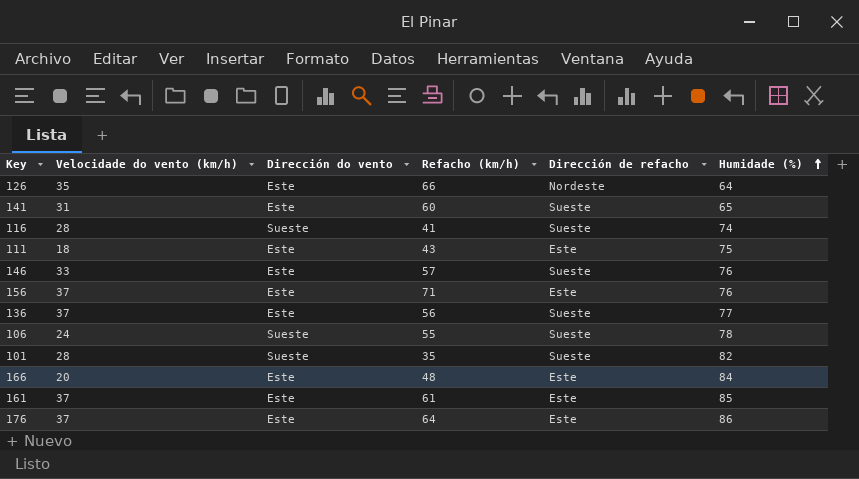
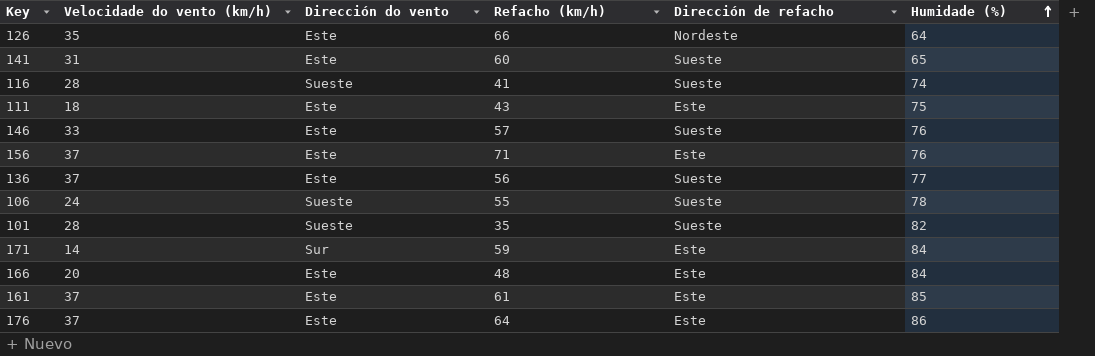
row 171: none -> 14 | Sur | 59 | Este | 84

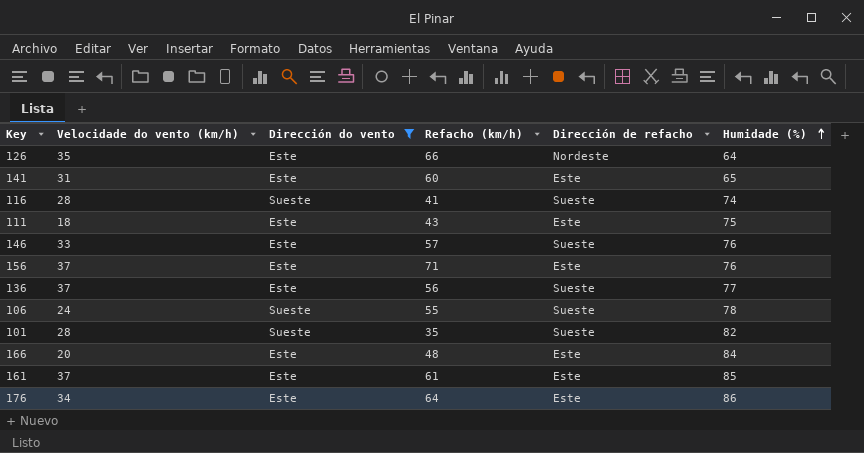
filter: none -> Dirección do vento != Sur
141 | Dirección de refacho: Sueste -> Este
176 | Velocidade do vento (km/h): 37 -> 34

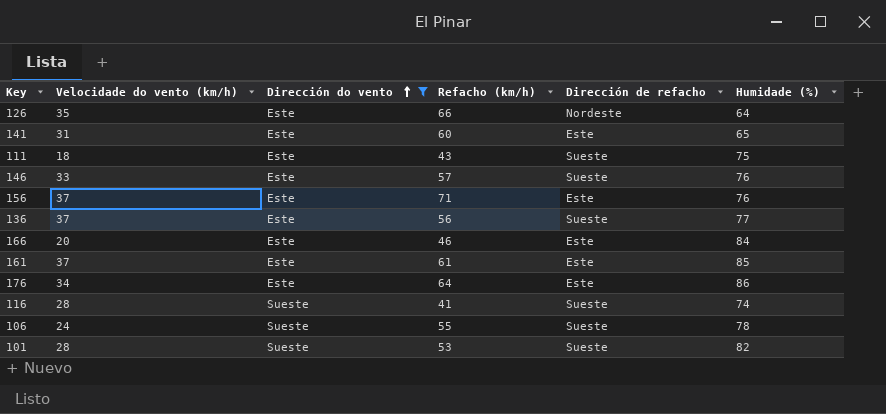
row order: Humidade (%) ascending -> Dirección do vento ascending
111 | Dirección de refacho: Este -> Sueste
166 | Refacho (km/h): 48 -> 46
101 | Refacho (km/h): 35 -> 53

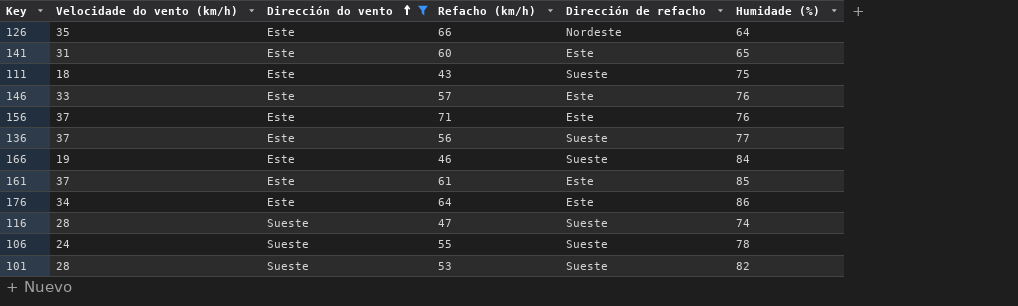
146 | Dirección de refacho: Sueste -> Este
166 | Velocidade do vento (km/h): 20 -> 19
166 | Dirección de refacho: Este -> Sueste
116 | Refacho (km/h): 41 -> 47

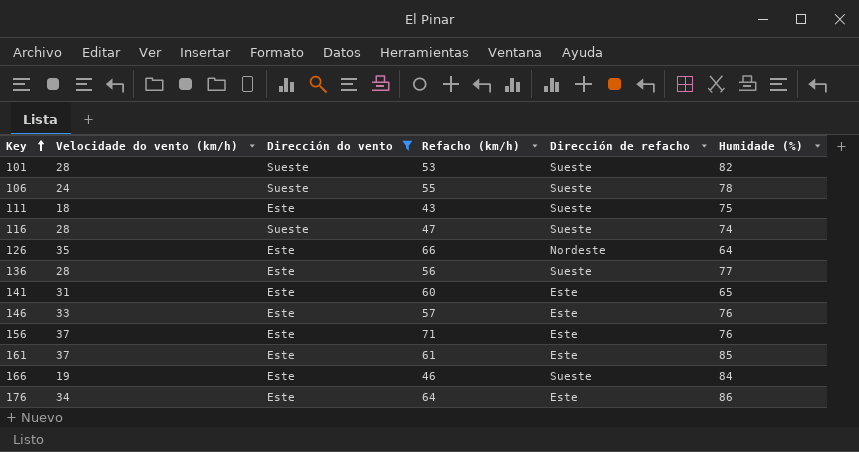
row order: Dirección do vento ascending -> Key ascending
136 | Velocidade do vento (km/h): 37 -> 28

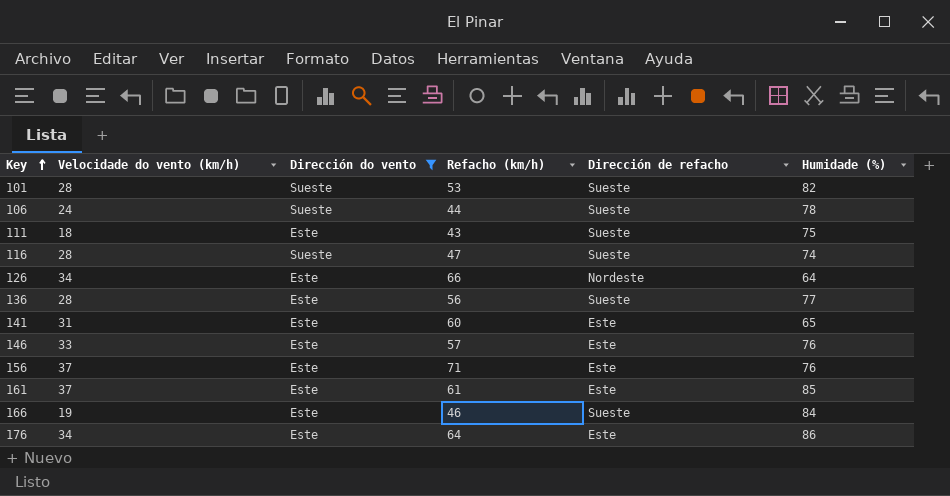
106 | Refacho (km/h): 55 -> 44
126 | Velocidade do vento (km/h): 35 -> 34

